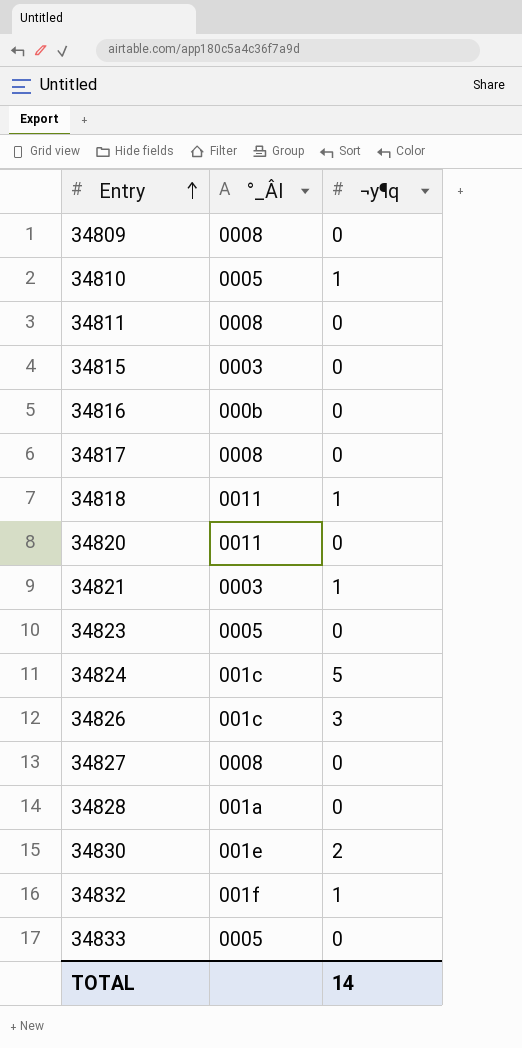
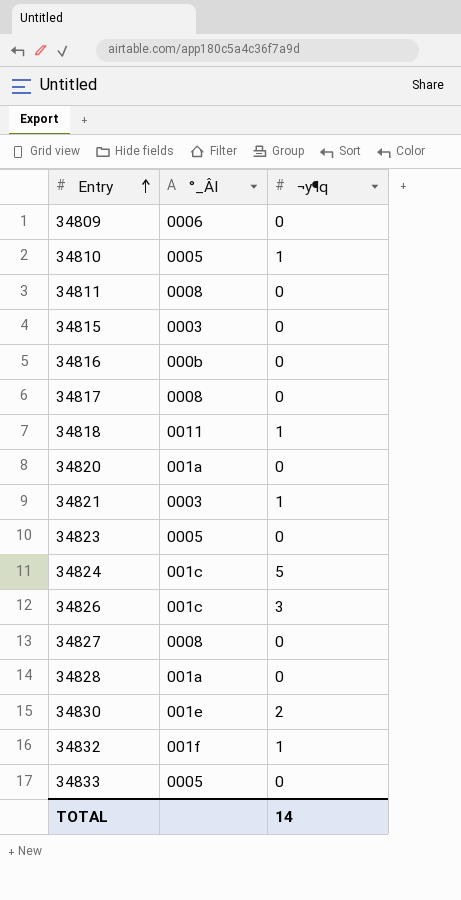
34809 | °_ÂI: 0008 -> 0006
34820 | °_ÂI: 0011 -> 001a

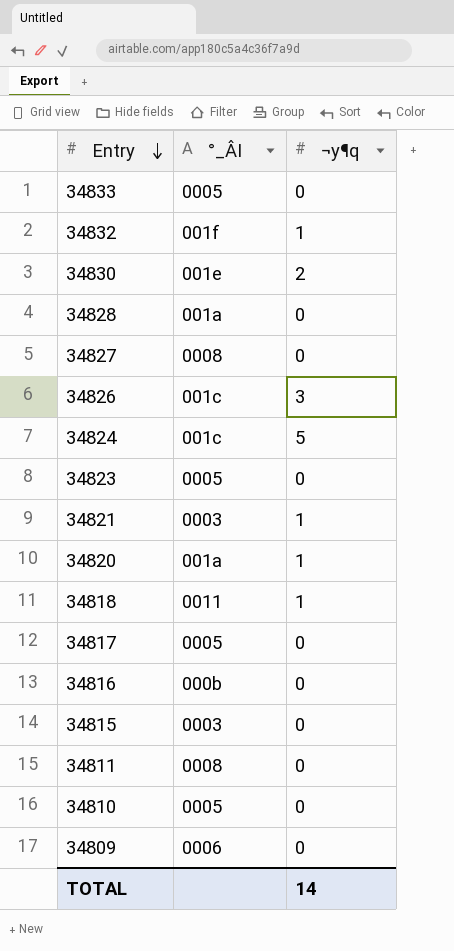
row order: Entry ascending -> Entry descending
34820 | ¬y¶q: 0 -> 1
34817 | °_ÂI: 0008 -> 0005
34810 | ¬y¶q: 1 -> 0

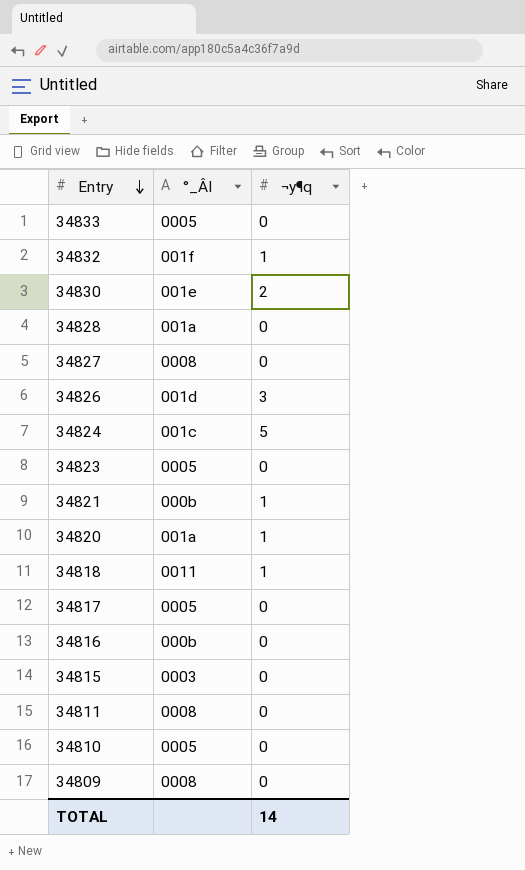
34826 | °_ÂI: 001c -> 001d
34821 | °_ÂI: 0003 -> 000b
34809 | °_ÂI: 0006 -> 0008

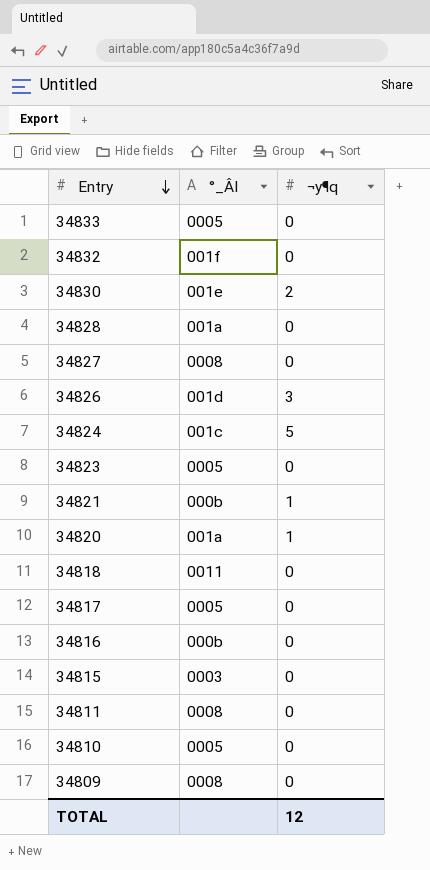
34832 | ¬y¶q: 1 -> 0
34818 | ¬y¶q: 1 -> 0
TOTAL | ¬y¶q: 14 -> 12

